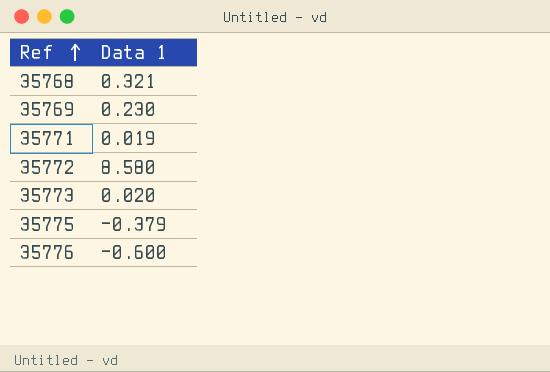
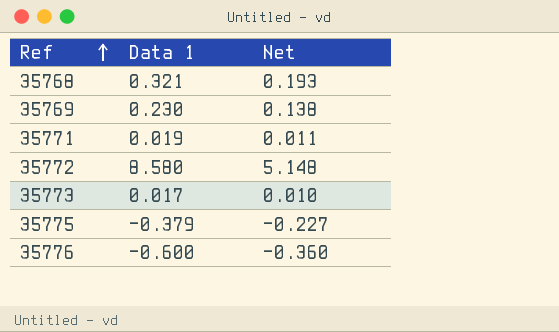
column Net | formula: none -> [Data 1] * 0.6
35773 | Data 1: 0.020 -> 0.017

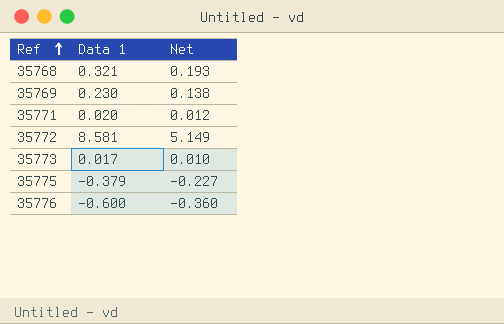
35771 | Data 1: 0.019 -> 0.020
35771 | Net: 0.011 -> 0.012
35772 | Data 1: 8.580 -> 8.581
35772 | Net: 5.148 -> 5.149

